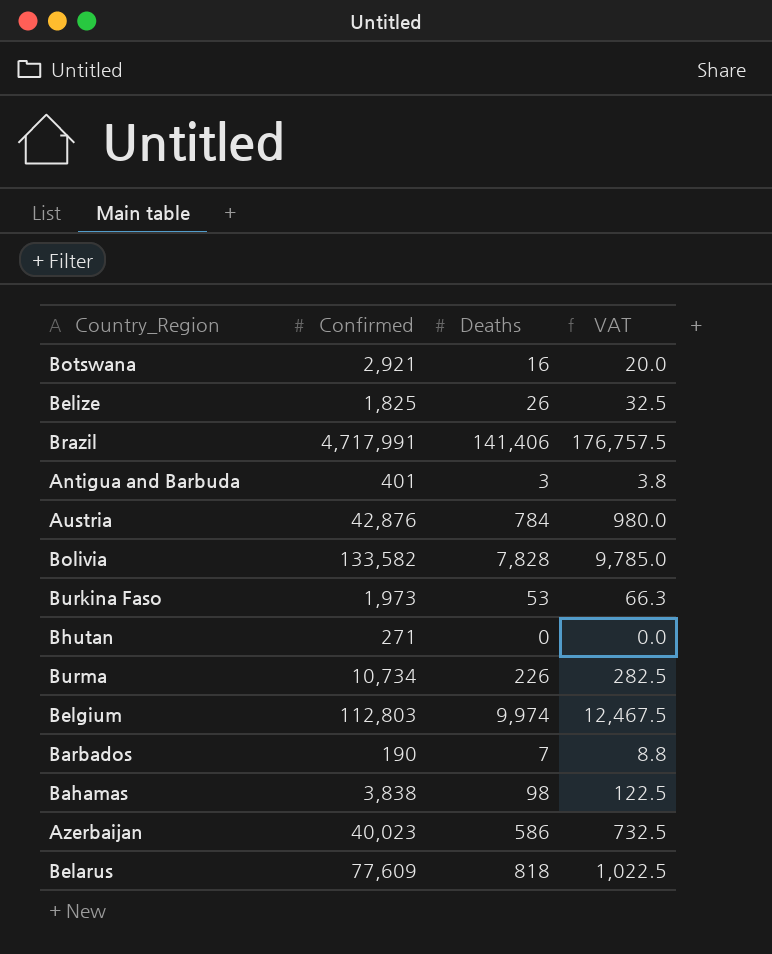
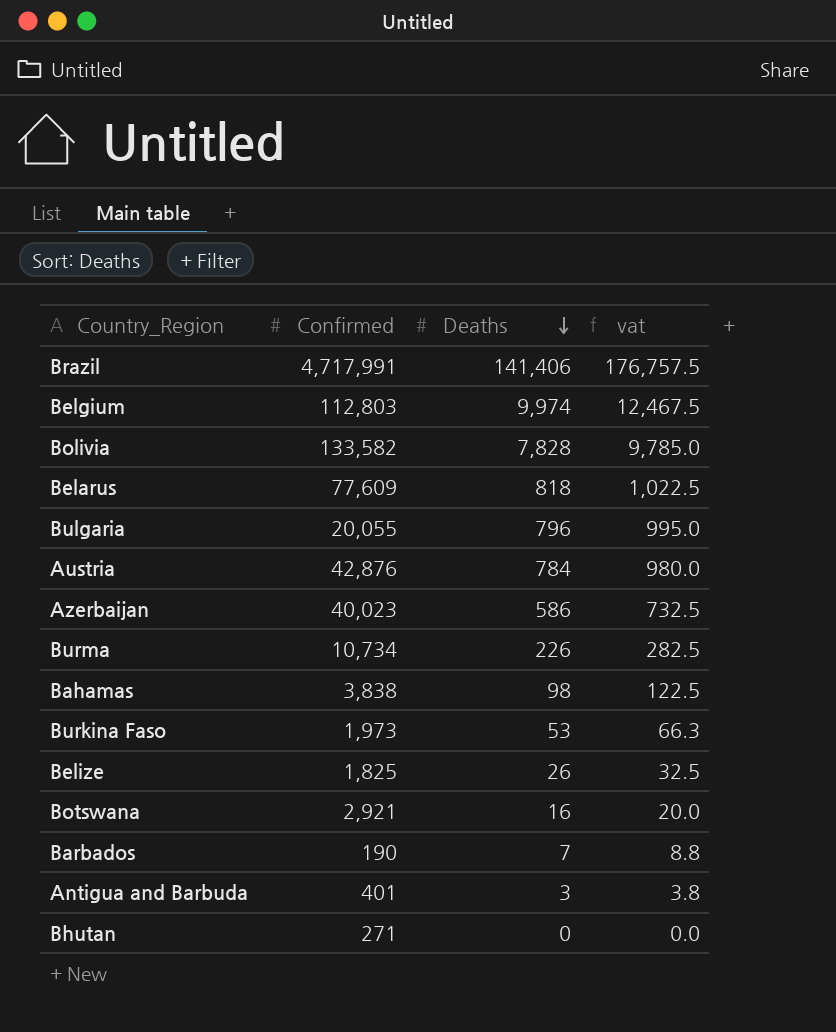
row order: none -> Deaths descending
column name: VAT -> vat
row Bulgaria: none -> 20,055 | 796 | 995.0

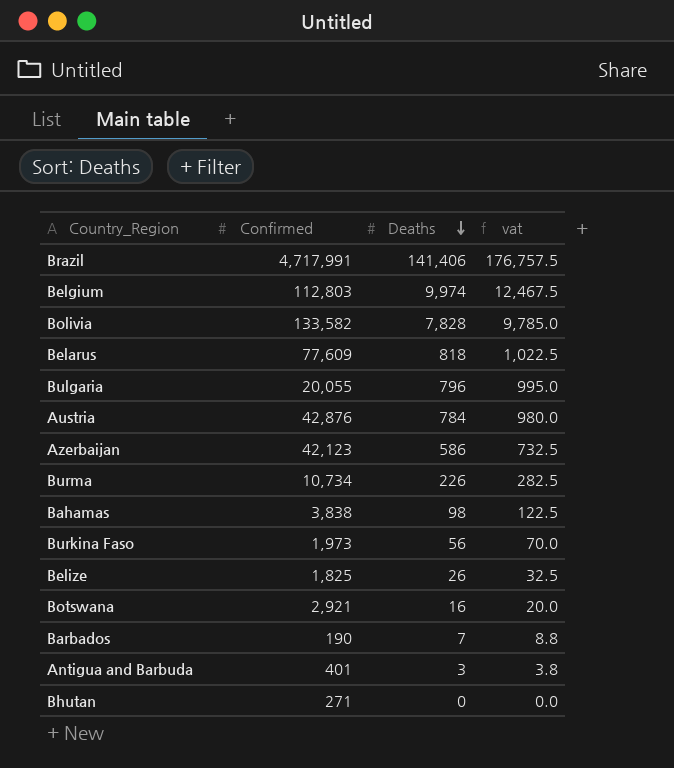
Azerbaijan | Confirmed: 40,023 -> 42,123
Burkina Faso | Deaths: 53 -> 56
Burkina Faso | vat: 66.3 -> 70.0

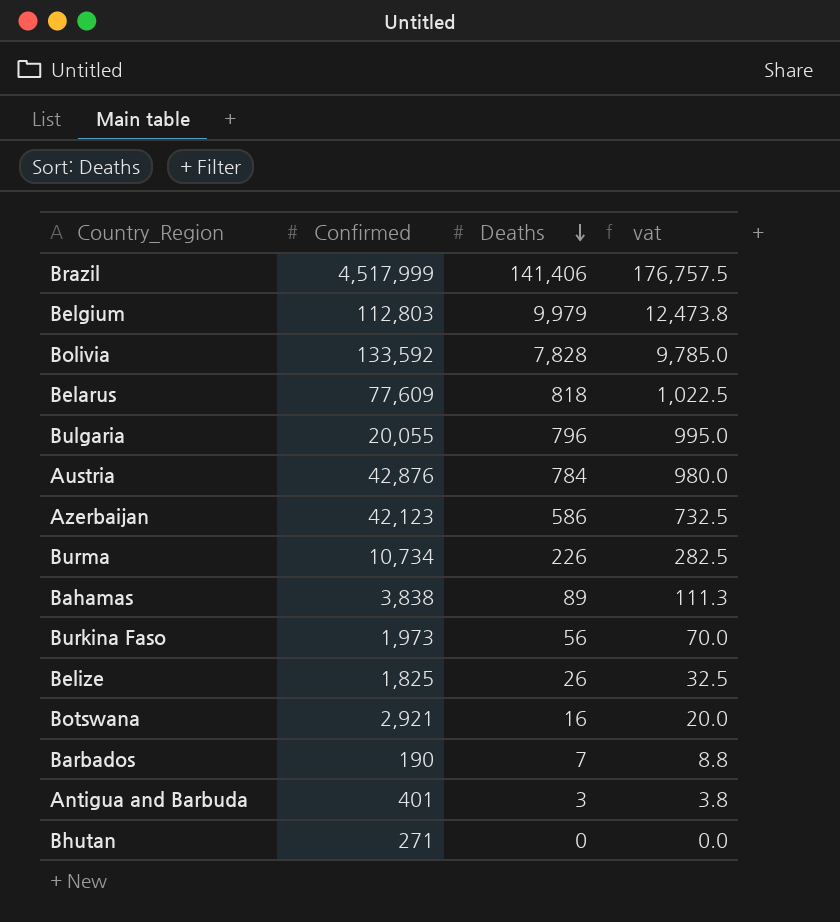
Brazil | Confirmed: 4,717,991 -> 4,517,999
Belgium | Deaths: 9,974 -> 9,979
Belgium | vat: 12,467.5 -> 12,473.8
Bolivia | Confirmed: 133,582 -> 133,592
Bahamas | Deaths: 98 -> 89
Bahamas | vat: 122.5 -> 111.3

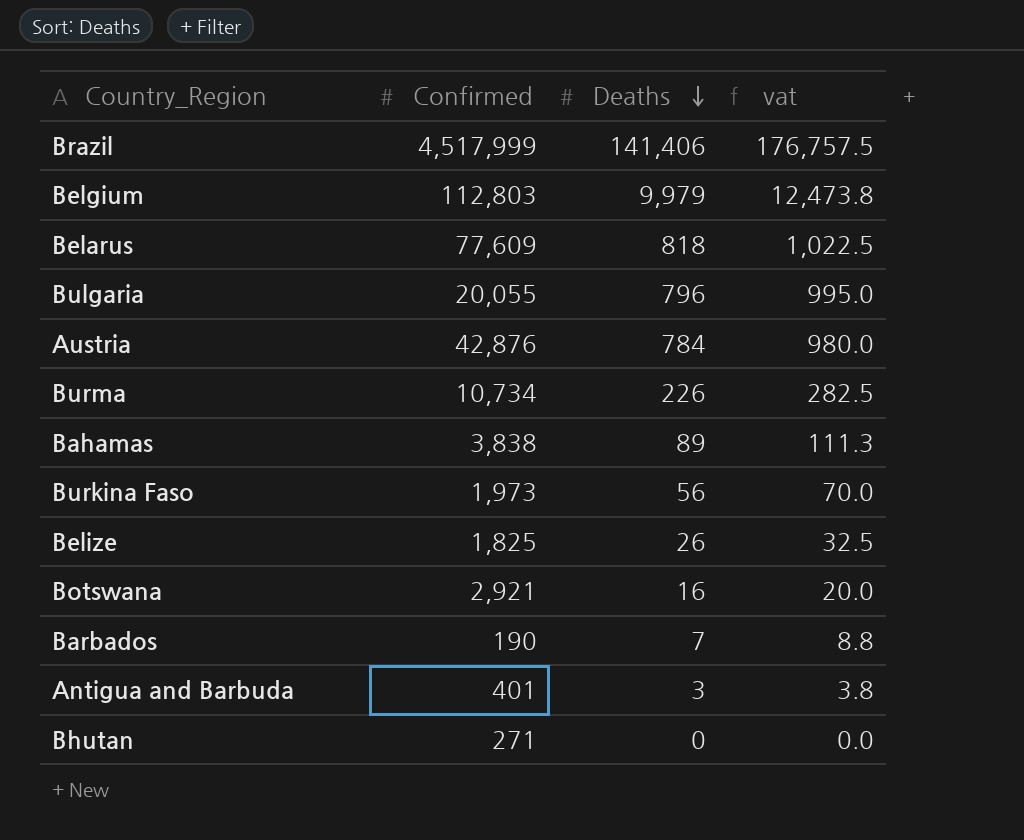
row Bolivia: 133,592 | 7,828 | 9,785.0 -> none
row Azerbaijan: 42,123 | 586 | 732.5 -> none

